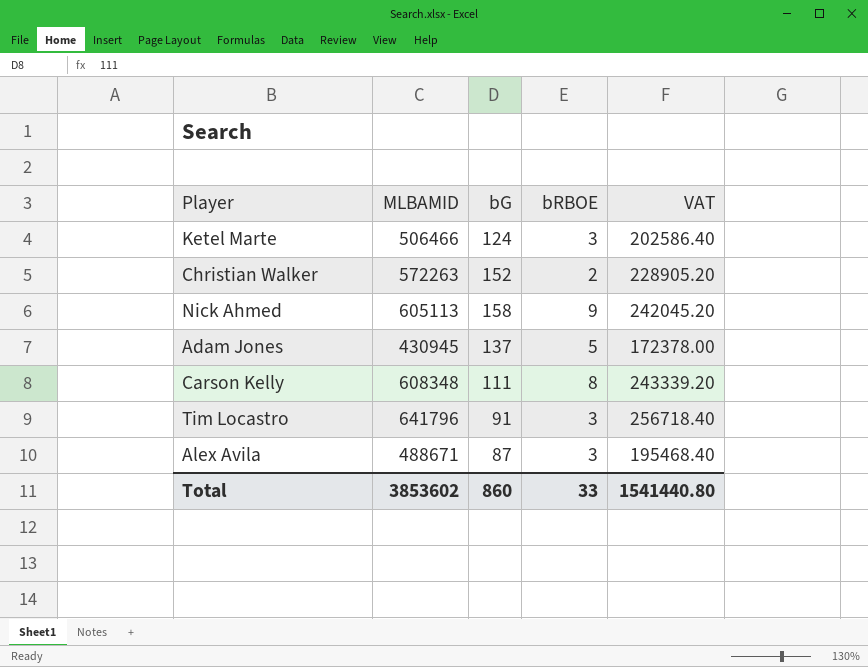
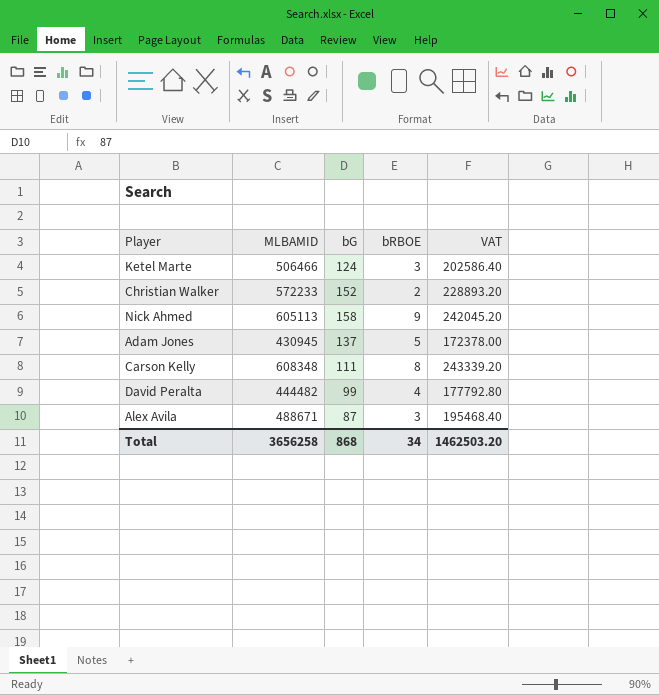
row Tim Locastro: 641796 | 91 | 3 | 256718.40 -> none
Christian Walker | MLBAMID: 572263 -> 572233
Christian Walker | VAT: 228905.20 -> 228893.20
row David Peralta: none -> 444482 | 99 | 4 | 177792.80
Total | MLBAMID: 3853602 -> 3656258
Total | bG: 860 -> 868
Total | bRBOE: 33 -> 34
Total | VAT: 1541440.80 -> 1462503.20

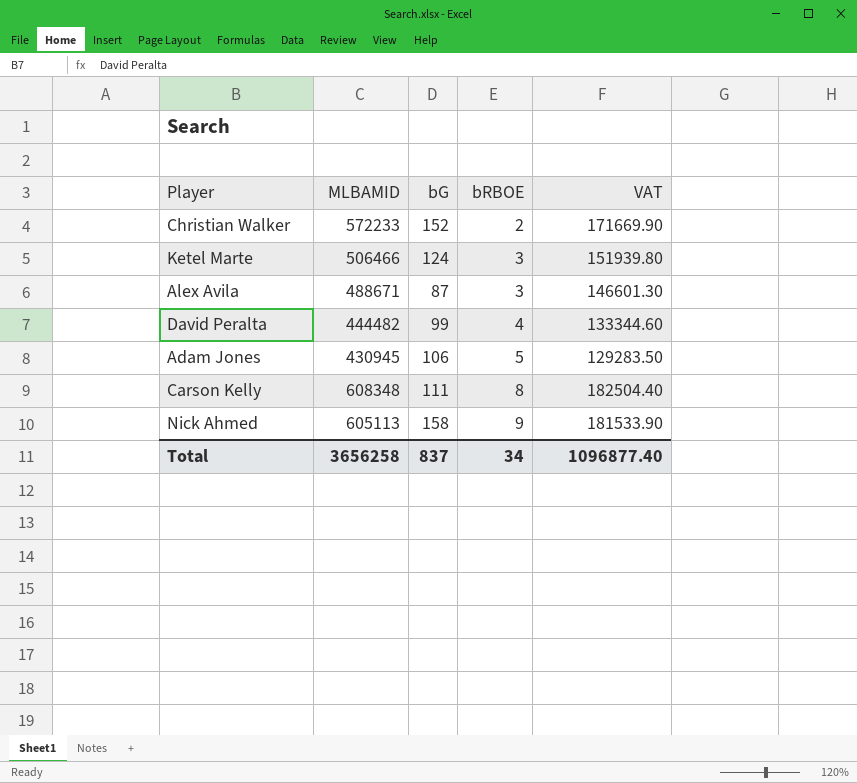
row order: none -> bRBOE ascending
column VAT | formula: [MLBAMID] * 0.4 -> [MLBAMID] * 0.3
Adam Jones | bG: 137 -> 106
Total | bG: 868 -> 837
Total | VAT: 1462503.20 -> 1096877.40

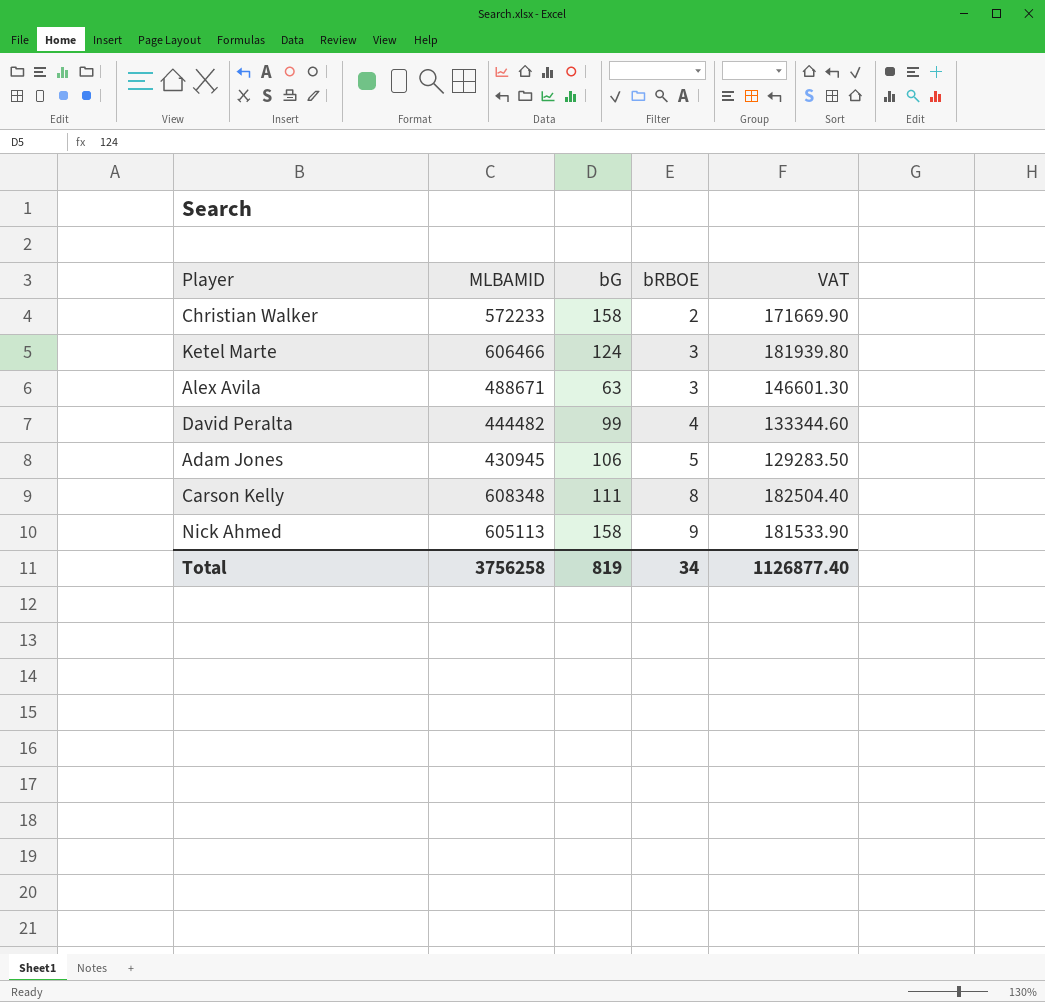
Christian Walker | bG: 152 -> 158
Ketel Marte | MLBAMID: 506466 -> 606466
Ketel Marte | VAT: 151939.80 -> 181939.80
Alex Avila | bG: 87 -> 63
Total | MLBAMID: 3656258 -> 3756258
Total | bG: 837 -> 819
Total | VAT: 1096877.40 -> 1126877.40

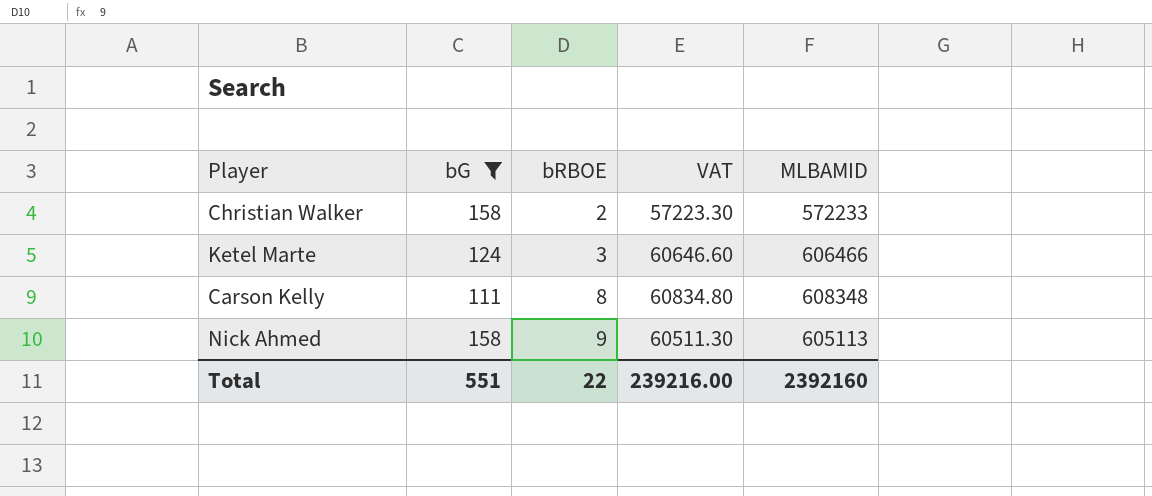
filter: none -> bG >= 111
column VAT | formula: [MLBAMID] * 0.3 -> [MLBAMID] * 0.1
column MLBAMID | position: 2 -> 5
Total | bG: 819 -> 551
Total | bRBOE: 34 -> 22
Total | VAT: 1126877.40 -> 239216.00
Total | MLBAMID: 3756258 -> 2392160

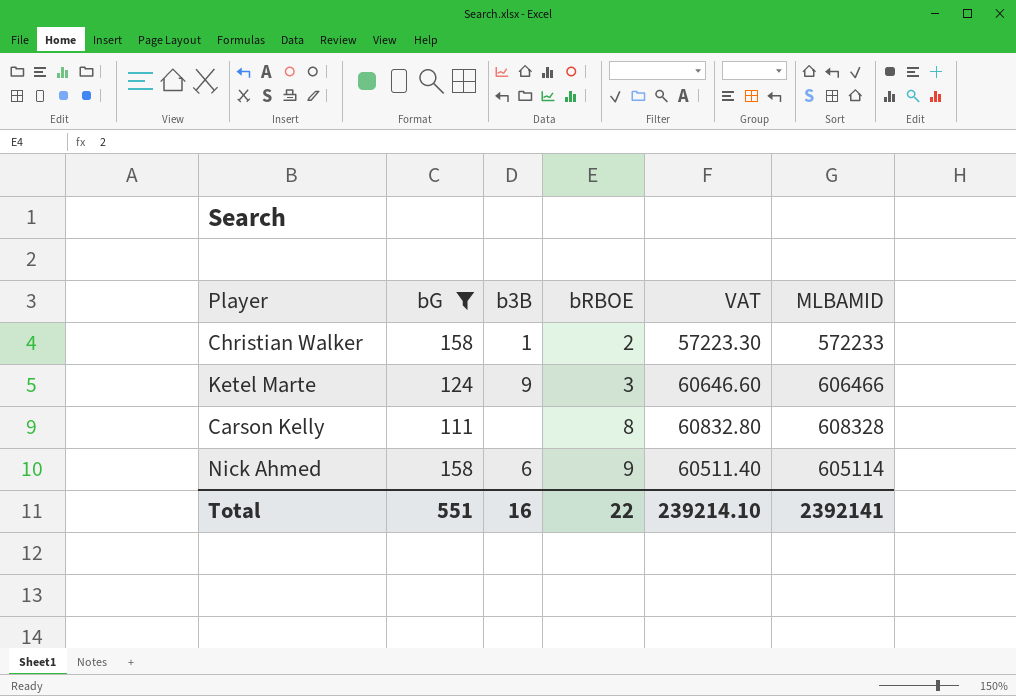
column b3B | position: none -> 3
Carson Kelly | VAT: 60834.80 -> 60832.80
Carson Kelly | MLBAMID: 608348 -> 608328
Nick Ahmed | VAT: 60511.30 -> 60511.40
Nick Ahmed | MLBAMID: 605113 -> 605114
Total | VAT: 239216.00 -> 239214.10
Total | MLBAMID: 2392160 -> 2392141

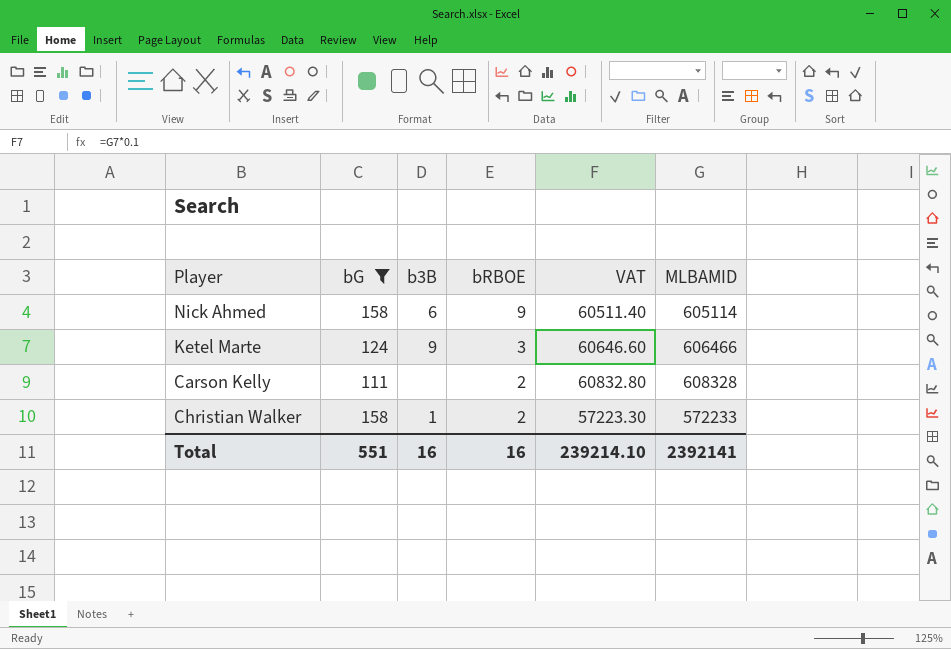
row order: bRBOE ascending -> bRBOE descending
Carson Kelly | bRBOE: 8 -> 2
Total | bRBOE: 22 -> 16

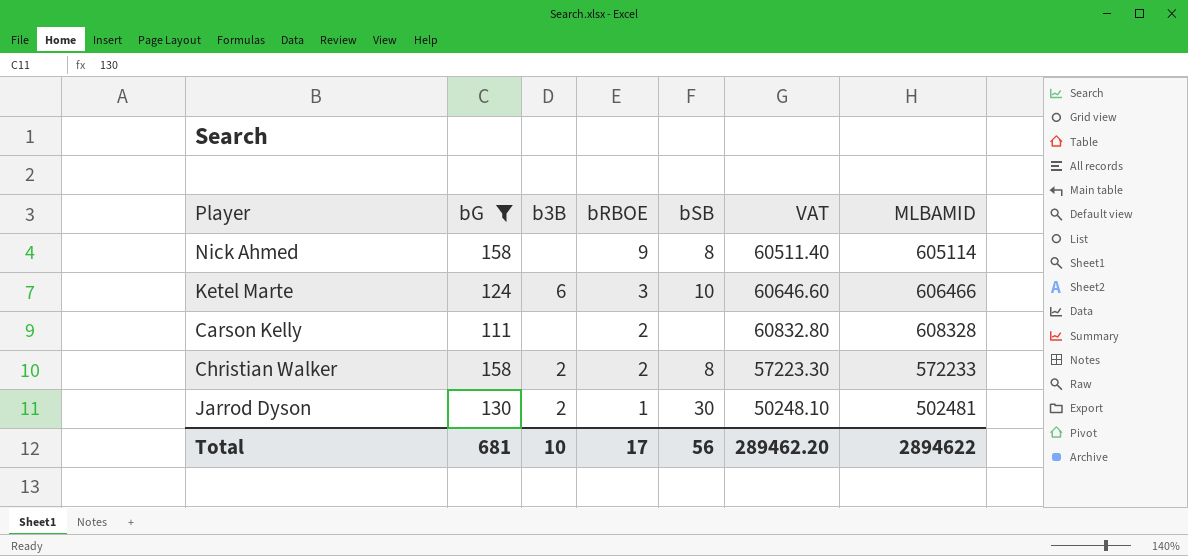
column bSB | position: none -> 5
Nick Ahmed | b3B: 6 -> none
Ketel Marte | b3B: 9 -> 6
Christian Walker | b3B: 1 -> 2
row Jarrod Dyson: none -> 130 | 2 | 1 | 30 | 50248.10 | 502481
Total | bG: 551 -> 681
Total | b3B: 16 -> 10
Total | bRBOE: 16 -> 17
Total | VAT: 239214.10 -> 289462.20
Total | MLBAMID: 2392141 -> 2894622

